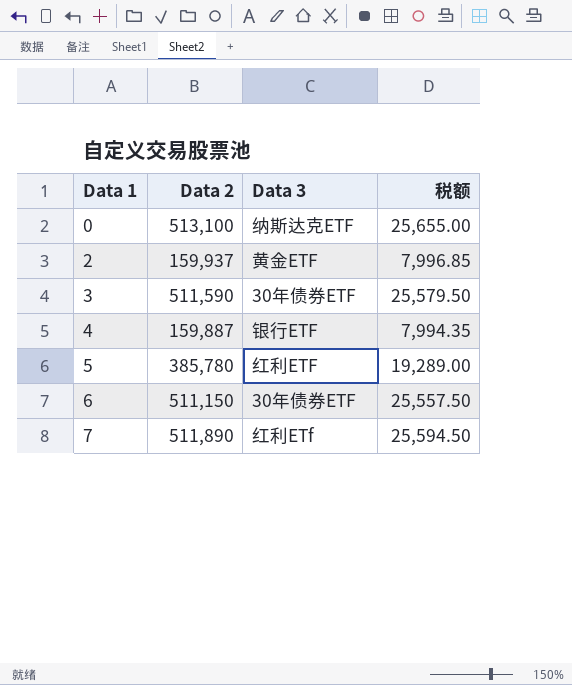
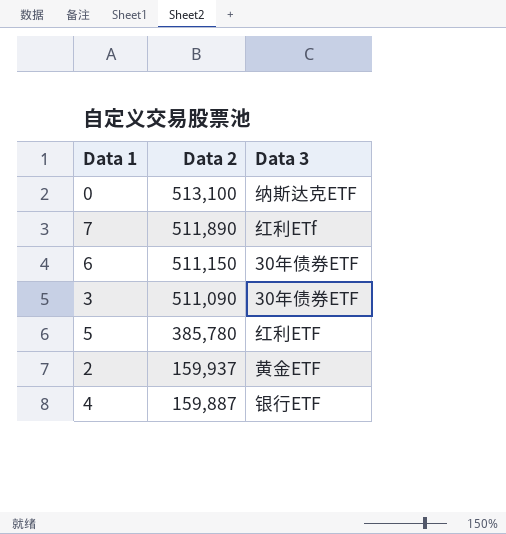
row order: Data 1 ascending -> Data 2 descending
column 税额 | formula: [Data 2] * 0.05 -> none
3 | Data 2: 511,590 -> 511,090

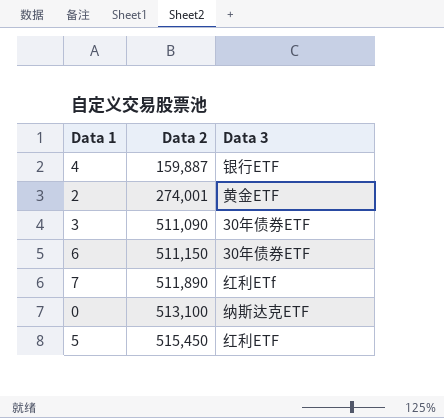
row order: Data 2 descending -> Data 2 ascending
2 | Data 2: 159,937 -> 274,001
5 | Data 2: 385,780 -> 515,450

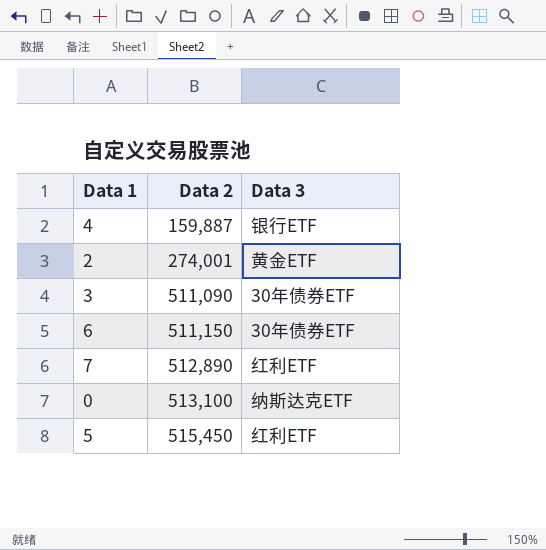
7 | Data 2: 511,890 -> 512,890
7 | Data 3: 红利ETf -> 红利ETF

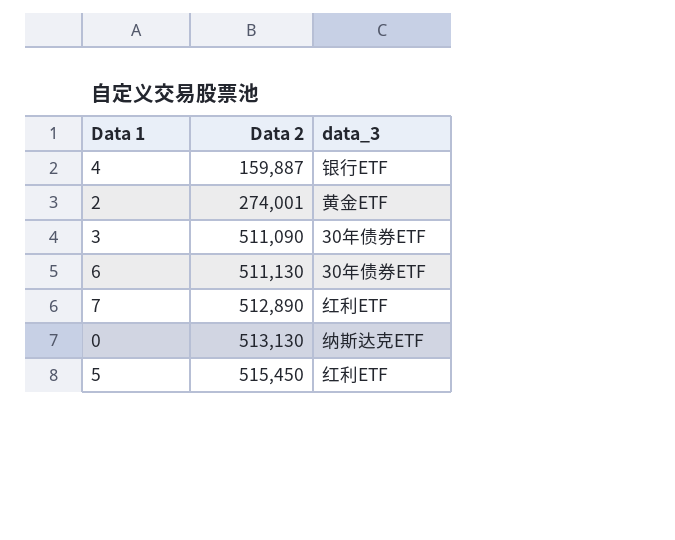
column name: Data 3 -> data_3
6 | Data 2: 511,150 -> 511,130
0 | Data 2: 513,100 -> 513,130

